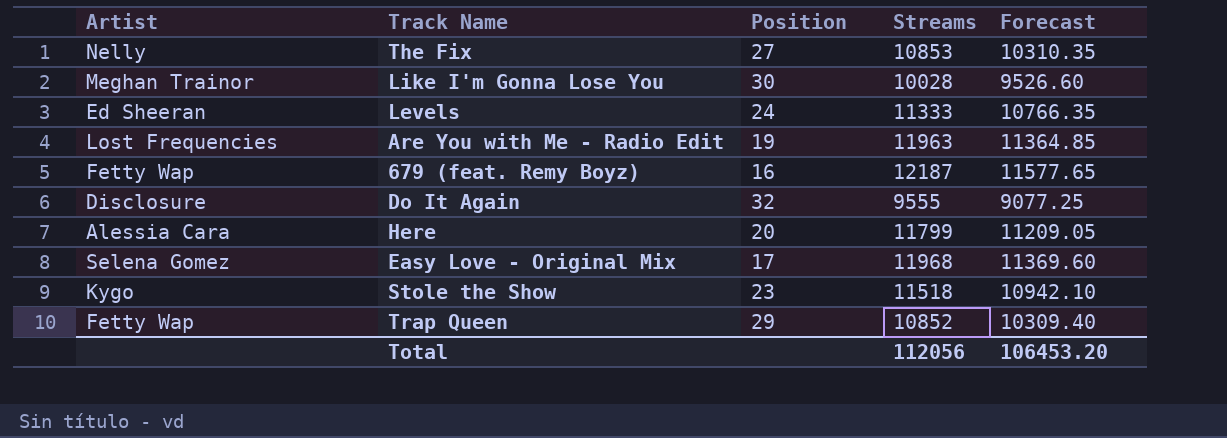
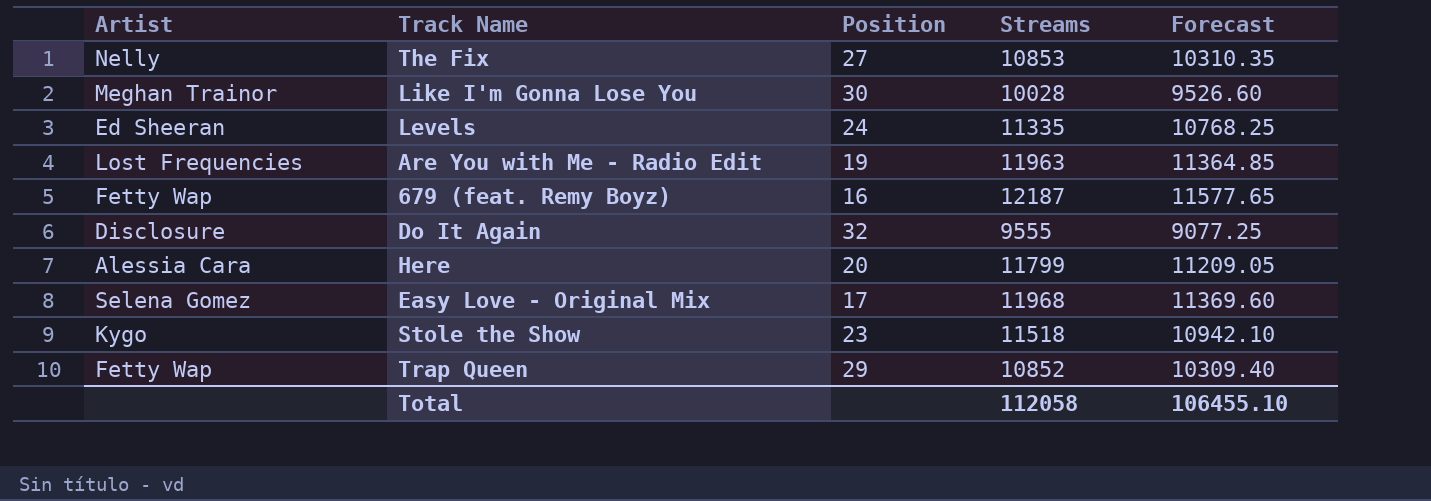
Levels | Streams: 11333 -> 11335
Levels | Forecast: 10766.35 -> 10768.25
Total | Streams: 112056 -> 112058
Total | Forecast: 106453.20 -> 106455.10

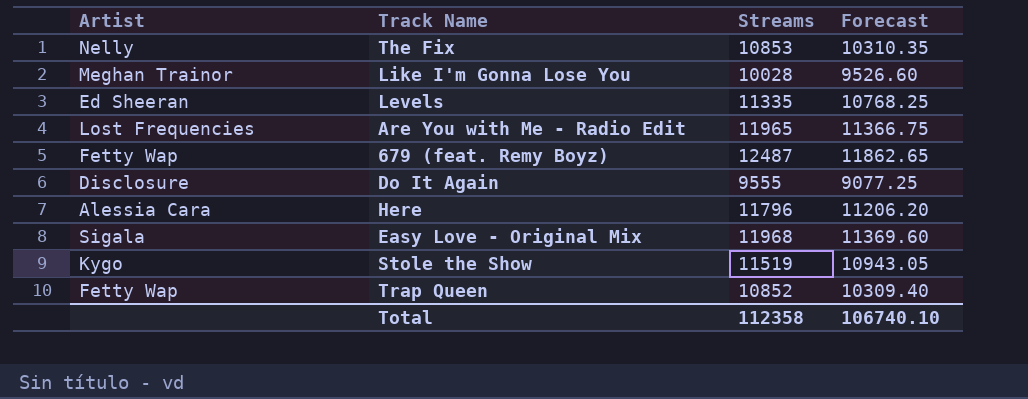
column Position | position: 3 -> none
Are You with Me - Radio Edit | Streams: 11963 -> 11965
Are You with Me - Radio Edit | Forecast: 11364.85 -> 11366.75
679 (feat. Remy Boyz) | Streams: 12187 -> 12487
679 (feat. Remy Boyz) | Forecast: 11577.65 -> 11862.65
Here | Streams: 11799 -> 11796
Here | Forecast: 11209.05 -> 11206.20
Easy Love - Original Mix | Artist: Selena Gomez -> Sigala
Stole the Show | Streams: 11518 -> 11519
Stole the Show | Forecast: 10942.10 -> 10943.05
Total | Streams: 112058 -> 112358
Total | Forecast: 106455.10 -> 106740.10

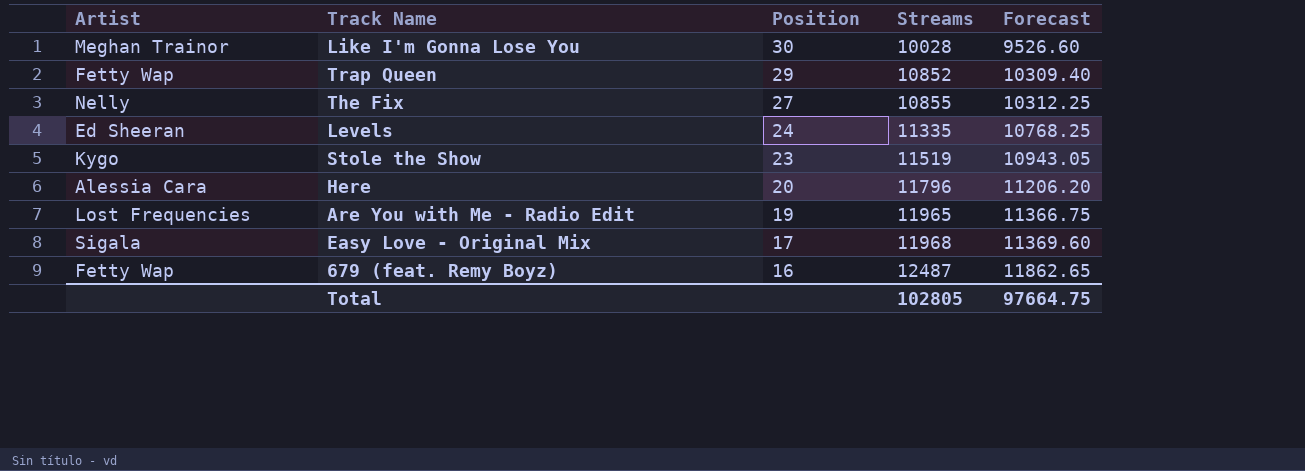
row order: none -> Position descending
column Position | position: none -> 3
row Do It Again: Disclosure | 9555 | 9077.25 -> none
The Fix | Streams: 10853 -> 10855
The Fix | Forecast: 10310.35 -> 10312.25
Total | Streams: 112358 -> 102805
Total | Forecast: 106740.10 -> 97664.75

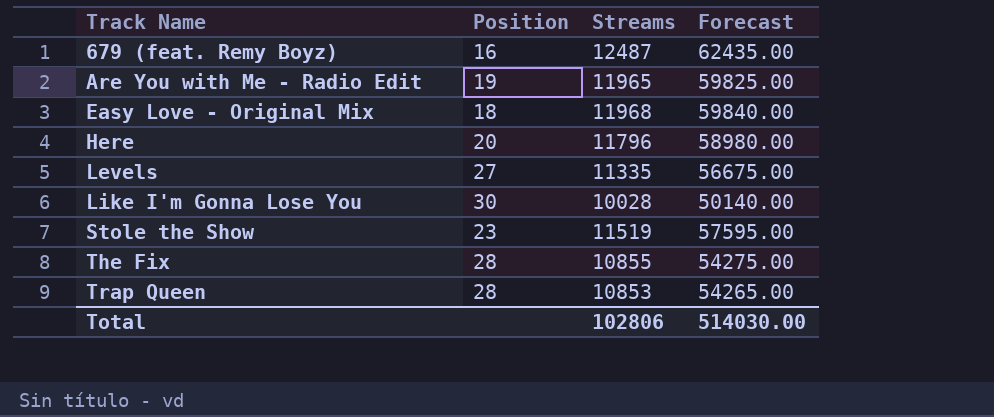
row order: Position descending -> Track Name ascending
column Artist | position: 1 -> none
column Forecast | formula: [Streams] * 0.95 -> [Streams] * 5
Easy Love - Original Mix | Position: 17 -> 18
Levels | Position: 24 -> 27
The Fix | Position: 27 -> 28
Trap Queen | Position: 29 -> 28
Trap Queen | Streams: 10852 -> 10853
Total | Streams: 102805 -> 102806
Total | Forecast: 97664.75 -> 514030.00

